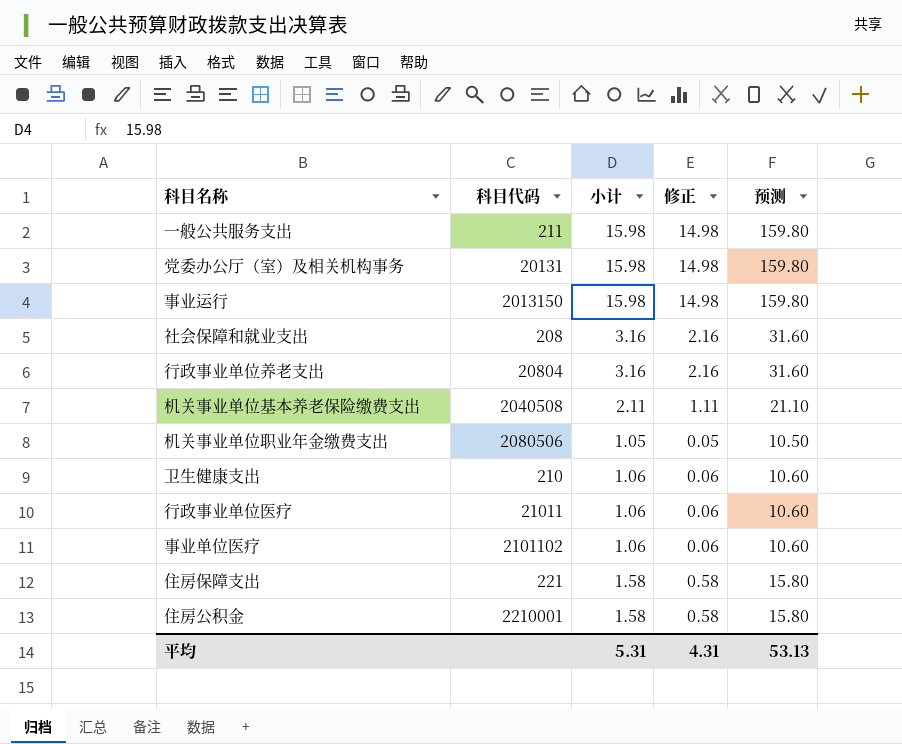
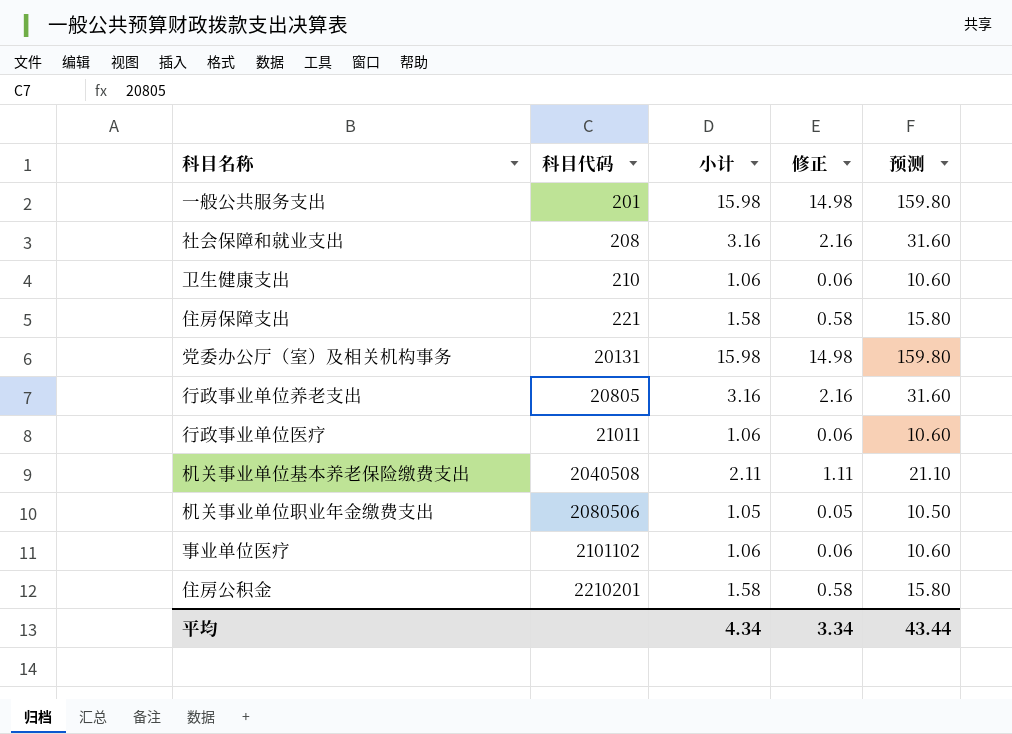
row order: none -> 科目代码 ascending
row 事业运行: 2013150 | 15.98 | 14.98 | 159.80 -> none
一般公共服务支出 | 科目代码: 211 -> 201
行政事业单位养老支出 | 科目代码: 20804 -> 20805
住房公积金 | 科目代码: 2210001 -> 2210201
平均 | 小计: 5.31 -> 4.34
平均 | 修正: 4.31 -> 3.34
平均 | 预测: 53.13 -> 43.44

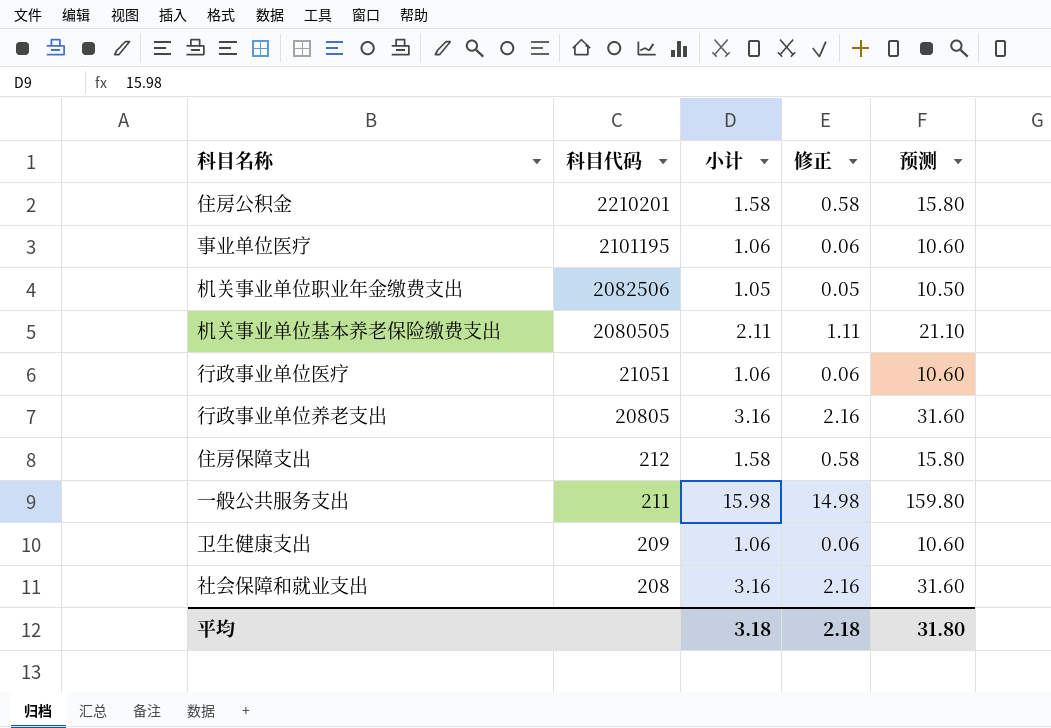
row order: 科目代码 ascending -> 科目代码 descending
row 党委办公厅（室）及相关机构事务: 20131 | 15.98 | 14.98 | 159.80 -> none
事业单位医疗 | 科目代码: 2101102 -> 2101195
机关事业单位职业年金缴费支出 | 科目代码: 2080506 -> 2082506
机关事业单位基本养老保险缴费支出 | 科目代码: 2040508 -> 2080505
行政事业单位医疗 | 科目代码: 21011 -> 21051
住房保障支出 | 科目代码: 221 -> 212
一般公共服务支出 | 科目代码: 201 -> 211
卫生健康支出 | 科目代码: 210 -> 209
平均 | 小计: 4.34 -> 3.18
平均 | 修正: 3.34 -> 2.18
平均 | 预测: 43.44 -> 31.80

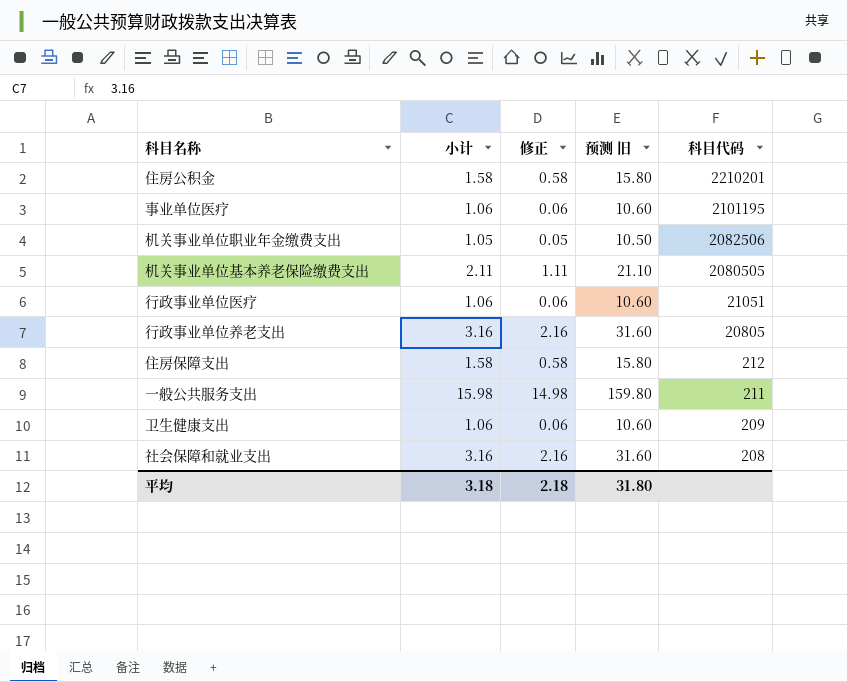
column name: 预测 -> 预测 旧
column 科目代码 | position: 2 -> 5

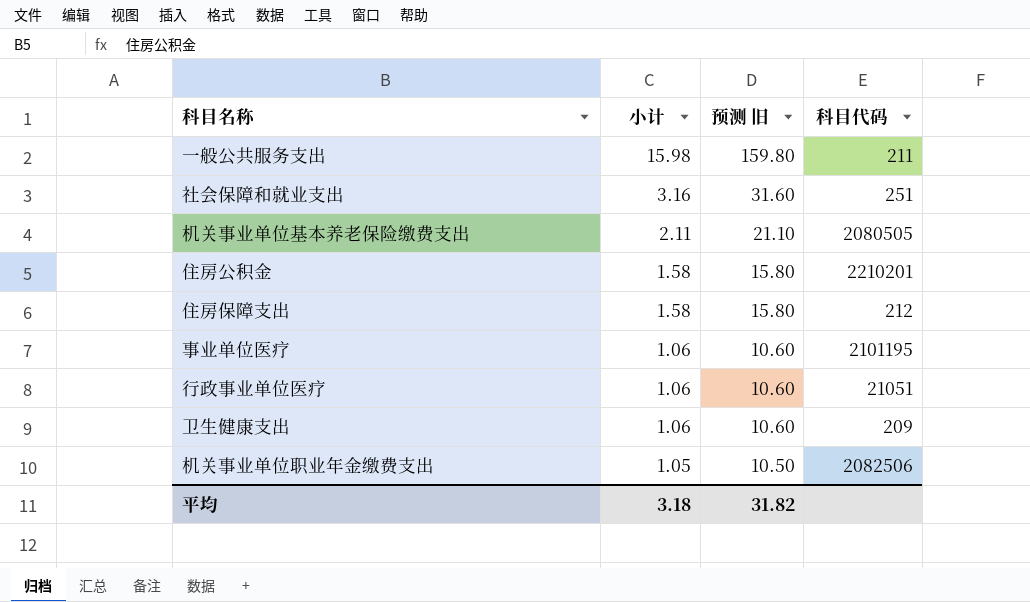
row order: 科目代码 descending -> 小计 descending
column 修正 | formula: [小计] - 1 -> none
row 行政事业单位养老支出: 3.16 | 2.16 | 31.60 | 20805 -> none
社会保障和就业支出 | 科目代码: 208 -> 251
平均 | 预测 旧: 31.80 -> 31.82

